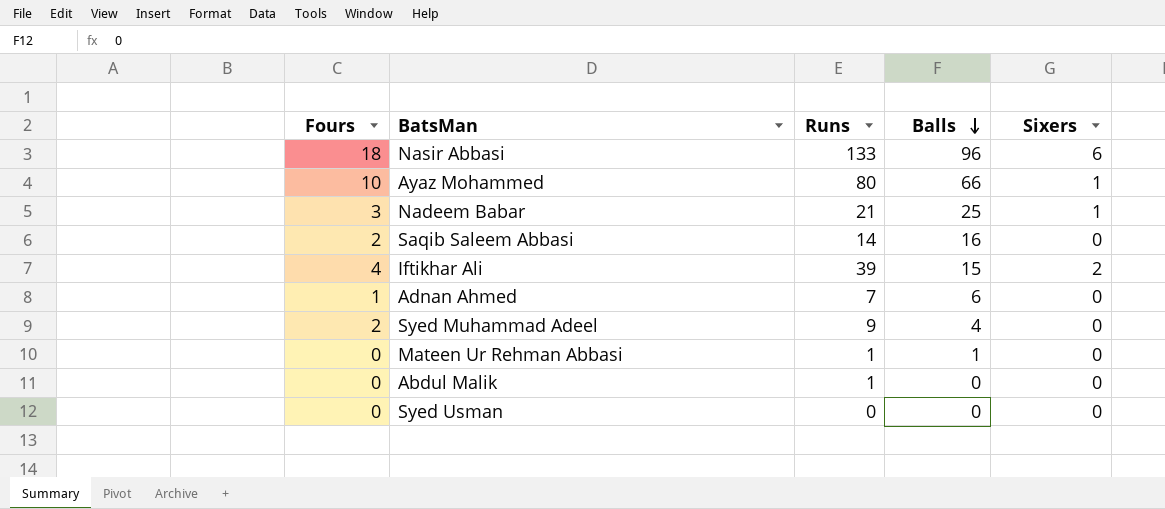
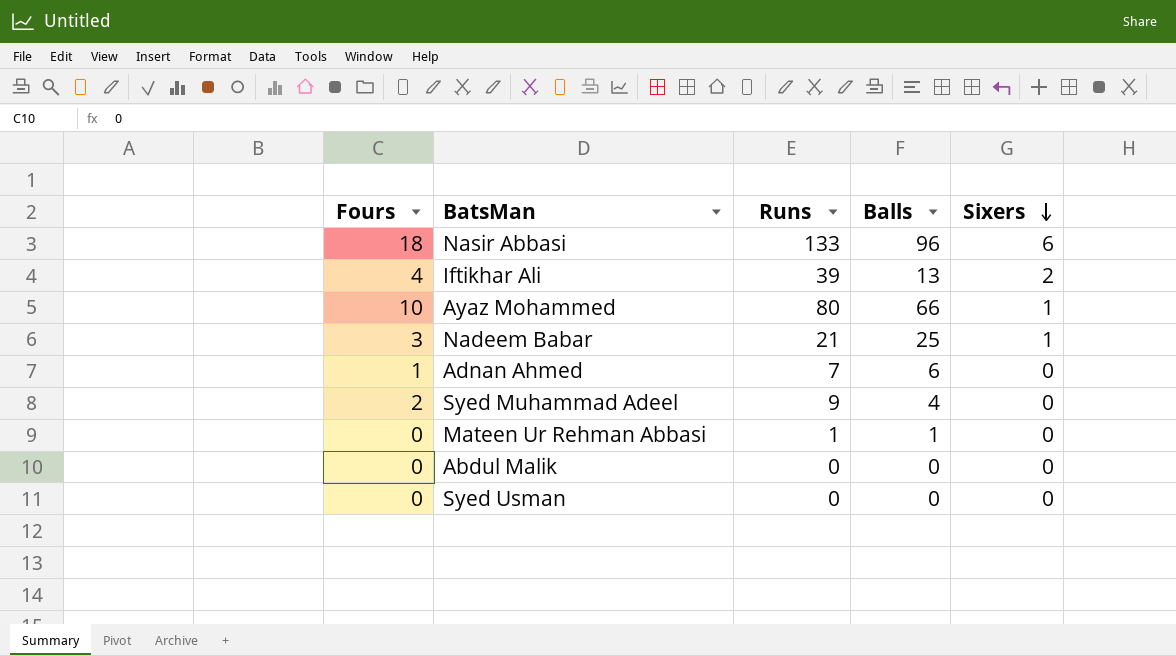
row order: Balls descending -> Sixers descending
row Saqib Saleem Abbasi: 2 | 14 | 16 | 0 -> none
Iftikhar Ali | Balls: 15 -> 13
Abdul Malik | Runs: 1 -> 0

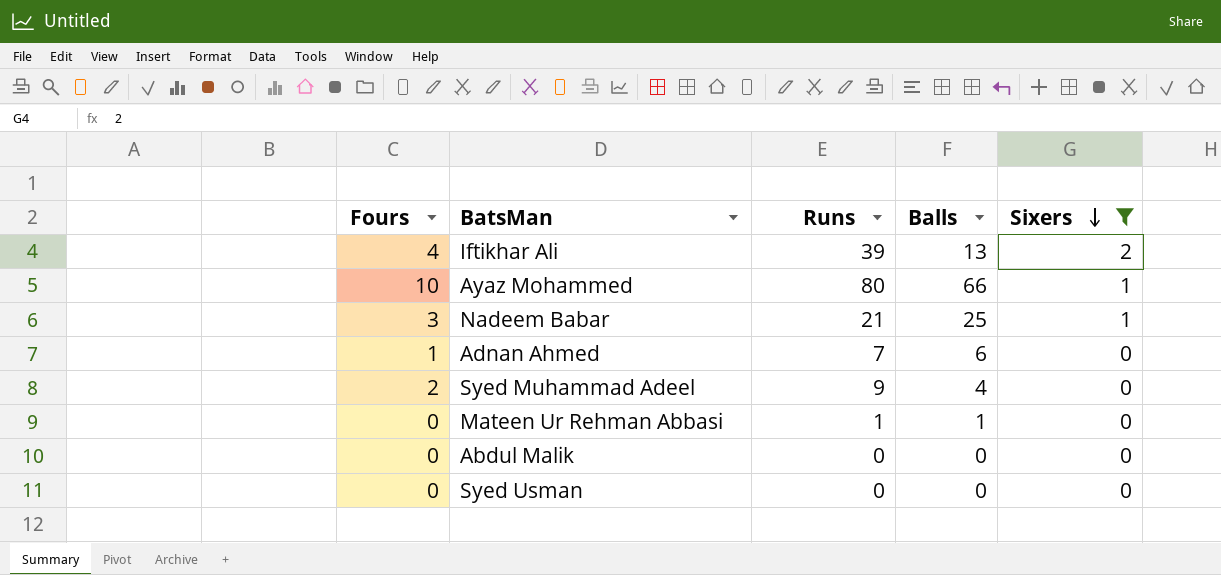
filter: none -> Sixers != 6

